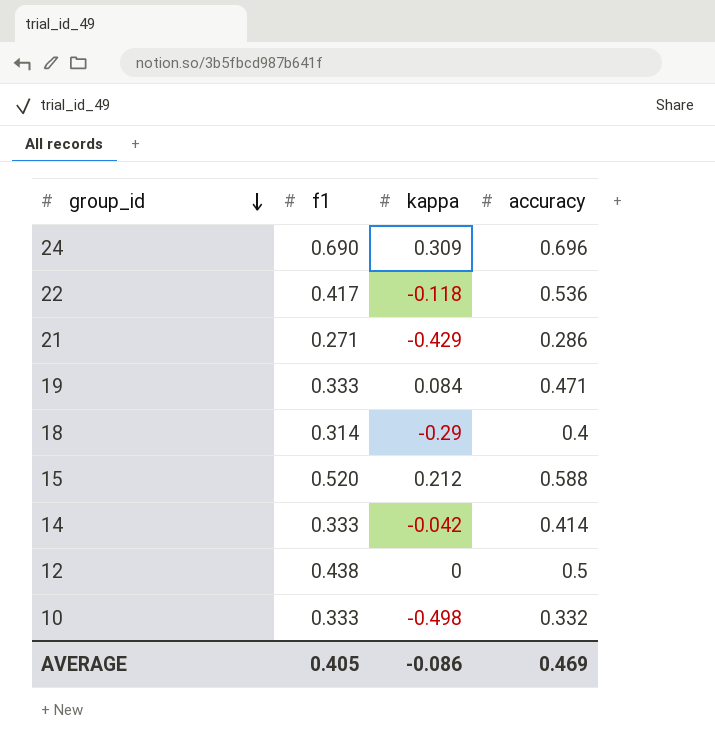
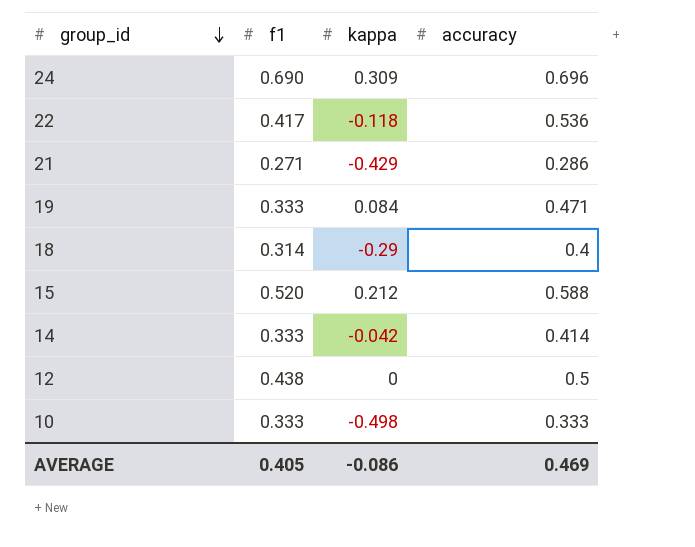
10 | accuracy: 0.332 -> 0.333

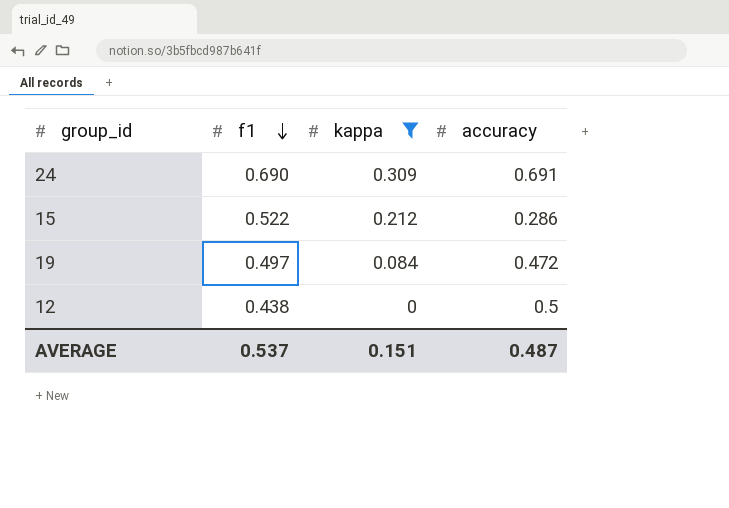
filter: none -> kappa >= 0
row order: group_id descending -> f1 descending
24 | accuracy: 0.696 -> 0.691
15 | f1: 0.520 -> 0.522
15 | accuracy: 0.588 -> 0.286
19 | f1: 0.333 -> 0.497
19 | accuracy: 0.471 -> 0.472
AVERAGE | f1: 0.405 -> 0.537
AVERAGE | kappa: -0.086 -> 0.151
AVERAGE | accuracy: 0.469 -> 0.487

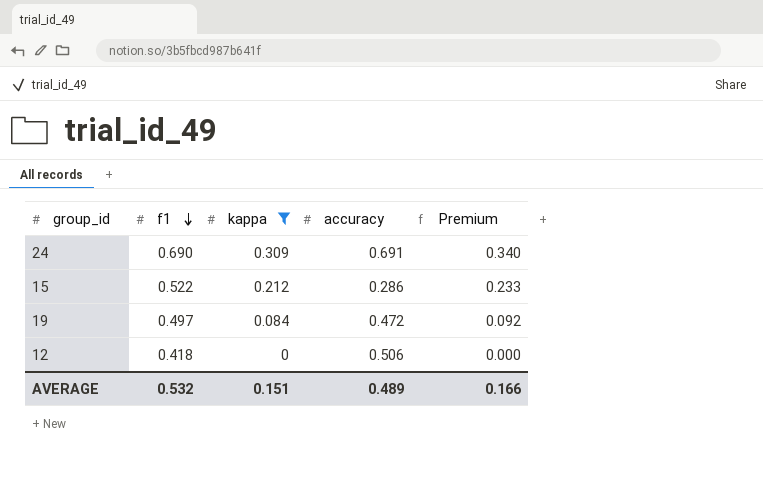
column Premium | formula: none -> [kappa] * 1.1
12 | f1: 0.438 -> 0.418
12 | accuracy: 0.5 -> 0.506
AVERAGE | f1: 0.537 -> 0.532
AVERAGE | accuracy: 0.487 -> 0.489

